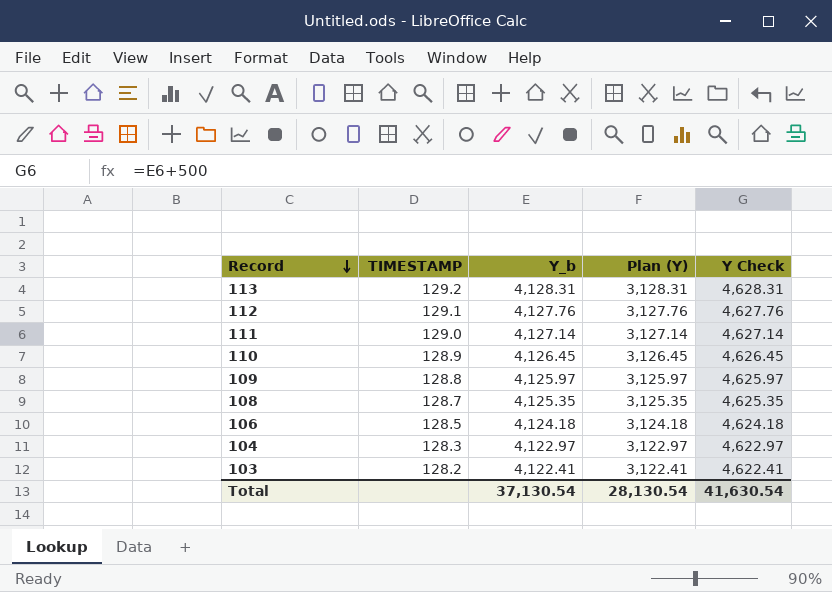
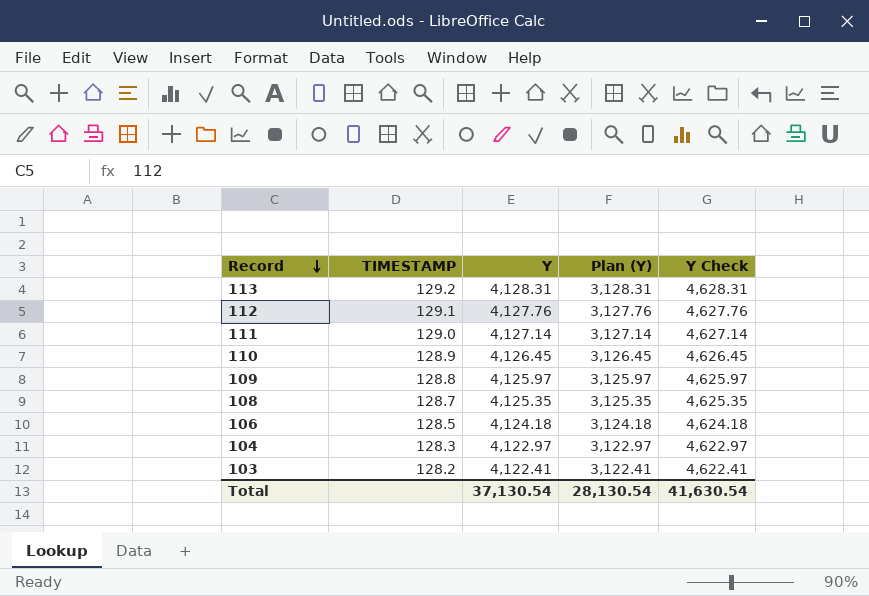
column name: Y_b -> Y

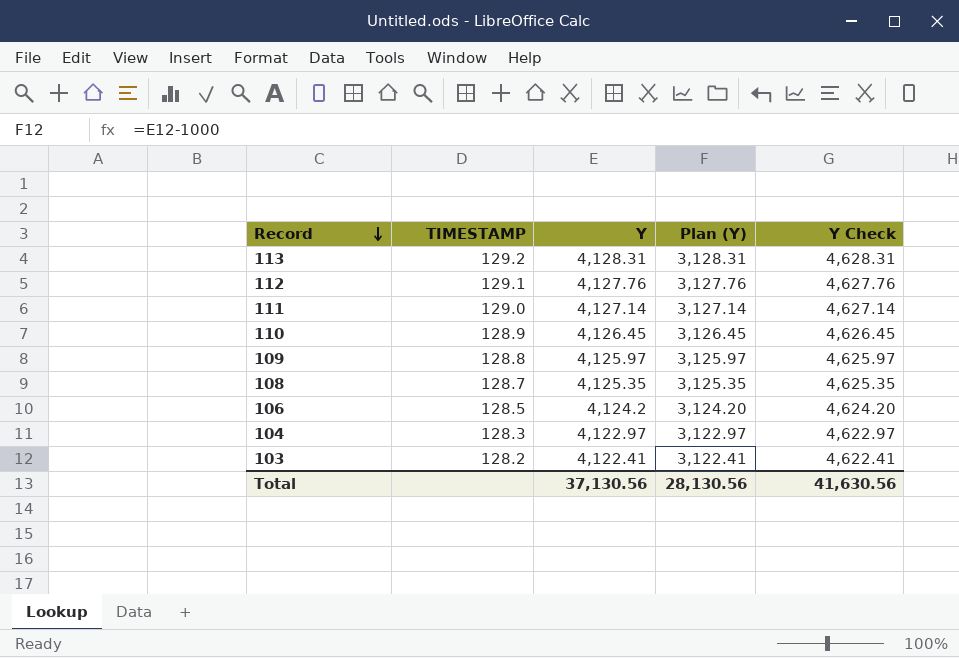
106 | Y: 4,124.18 -> 4,124.2
106 | Plan (Y): 3,124.18 -> 3,124.20
106 | Y Check: 4,624.18 -> 4,624.20
Total | Y: 37,130.54 -> 37,130.56
Total | Plan (Y): 28,130.54 -> 28,130.56
Total | Y Check: 41,630.54 -> 41,630.56

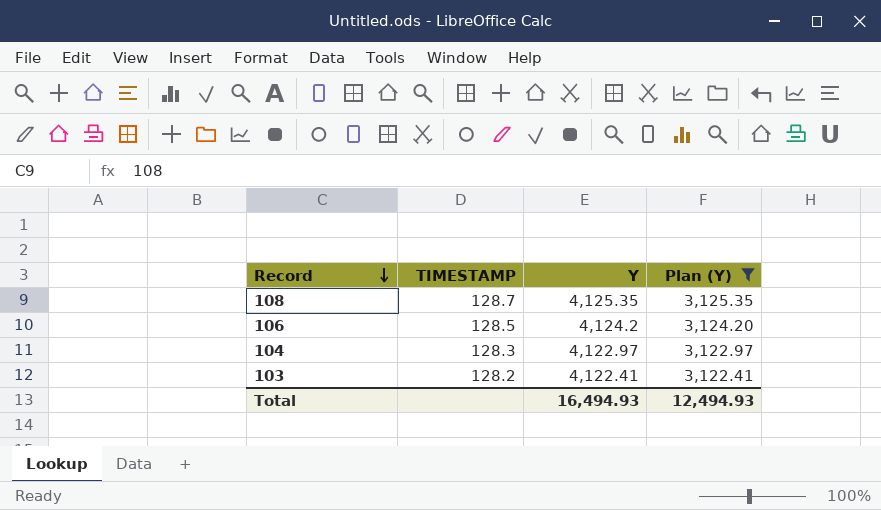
filter: none -> Plan (Y) <= 3,125.35
column Y Check | formula: [Y] + 500 -> none
Total | Y: 37,130.56 -> 16,494.93
Total | Plan (Y): 28,130.56 -> 12,494.93

